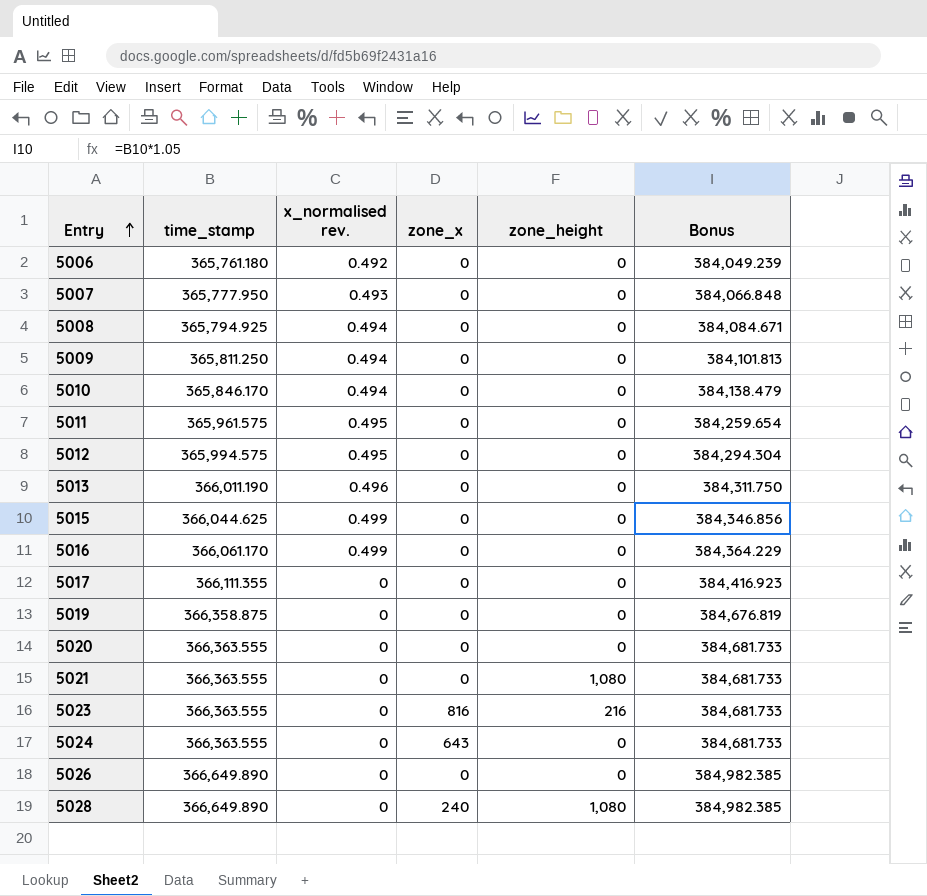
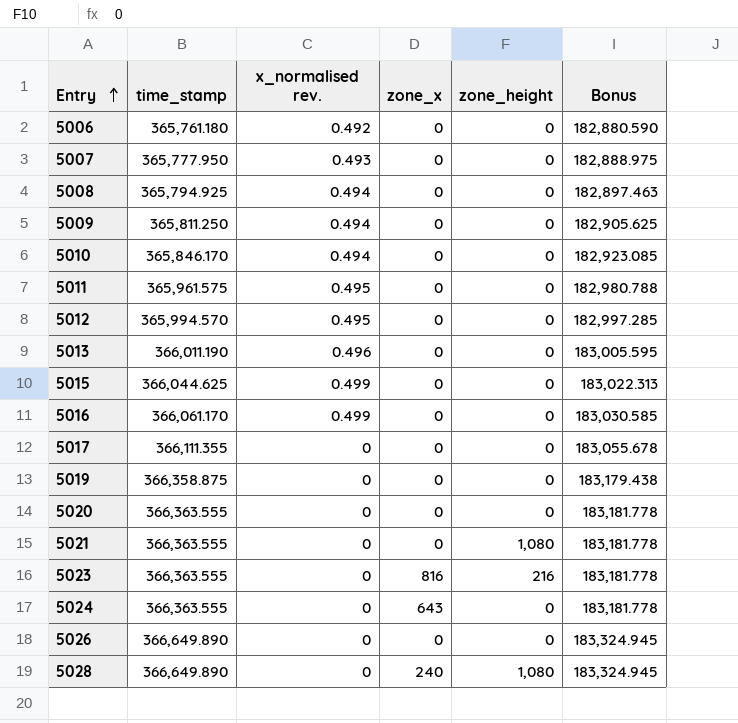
column Bonus | formula: [time_stamp] * 1.05 -> [time_stamp] * 0.5
5012 | time_stamp: 365,994.575 -> 365,994.570

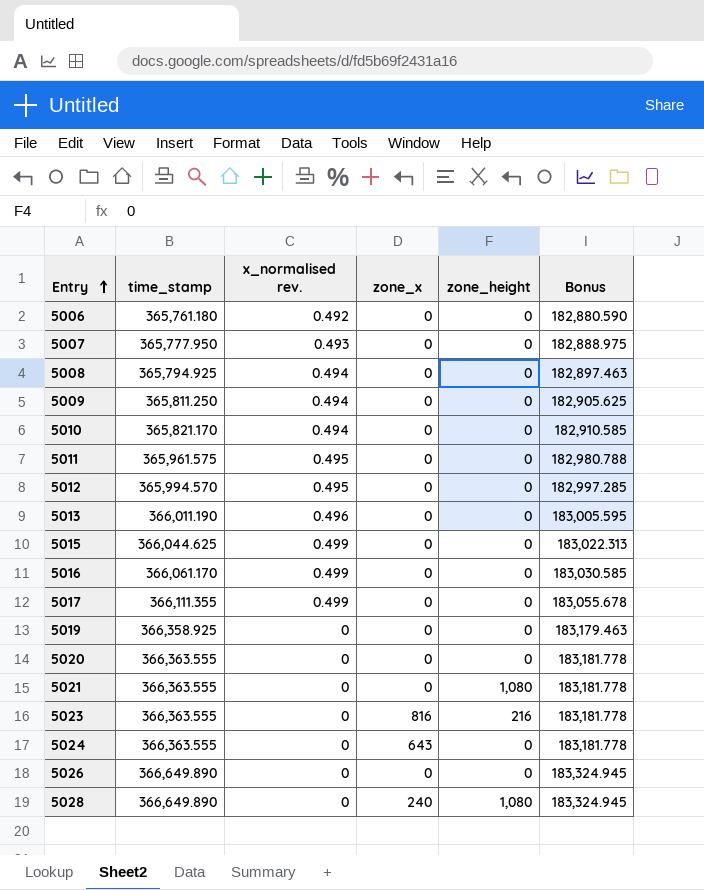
5010 | time_stamp: 365,846.170 -> 365,821.170
5010 | Bonus: 182,923.085 -> 182,910.585
5017 | x_normalised rev.: 0 -> 0.499
5019 | time_stamp: 366,358.875 -> 366,358.925
5019 | Bonus: 183,179.438 -> 183,179.463

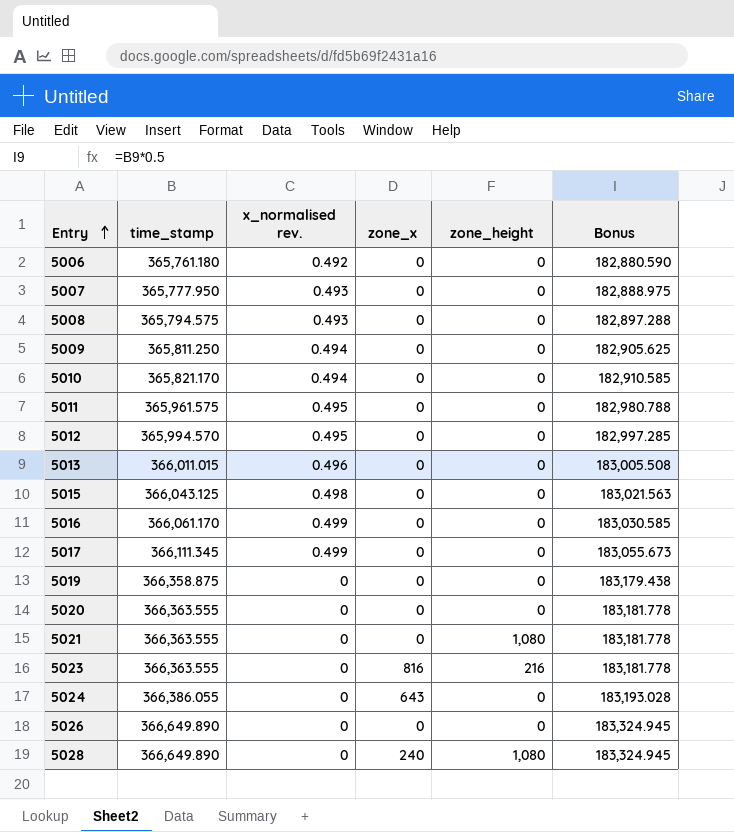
5008 | time_stamp: 365,794.925 -> 365,794.575
5008 | x_normalised rev.: 0.494 -> 0.493
5008 | Bonus: 182,897.463 -> 182,897.288
5013 | time_stamp: 366,011.190 -> 366,011.015
5013 | Bonus: 183,005.595 -> 183,005.508
5015 | time_stamp: 366,044.625 -> 366,043.125
5015 | x_normalised rev.: 0.499 -> 0.498
5015 | Bonus: 183,022.313 -> 183,021.563
5017 | time_stamp: 366,111.355 -> 366,111.345
5017 | Bonus: 183,055.678 -> 183,055.673
5019 | time_stamp: 366,358.925 -> 366,358.875
5019 | Bonus: 183,179.463 -> 183,179.438
5024 | time_stamp: 366,363.555 -> 366,386.055
5024 | Bonus: 183,181.778 -> 183,193.028

